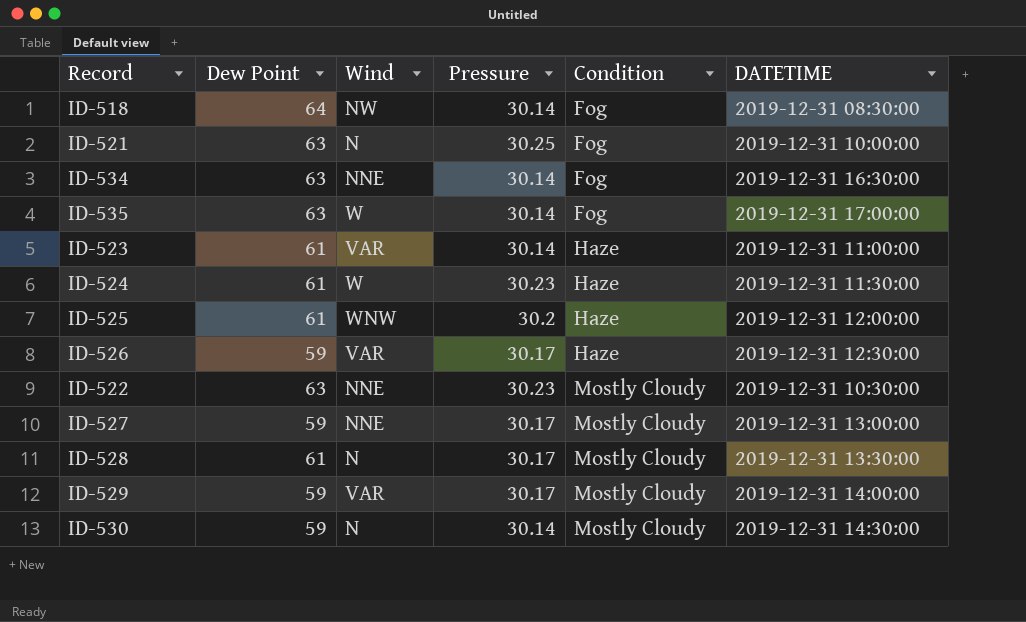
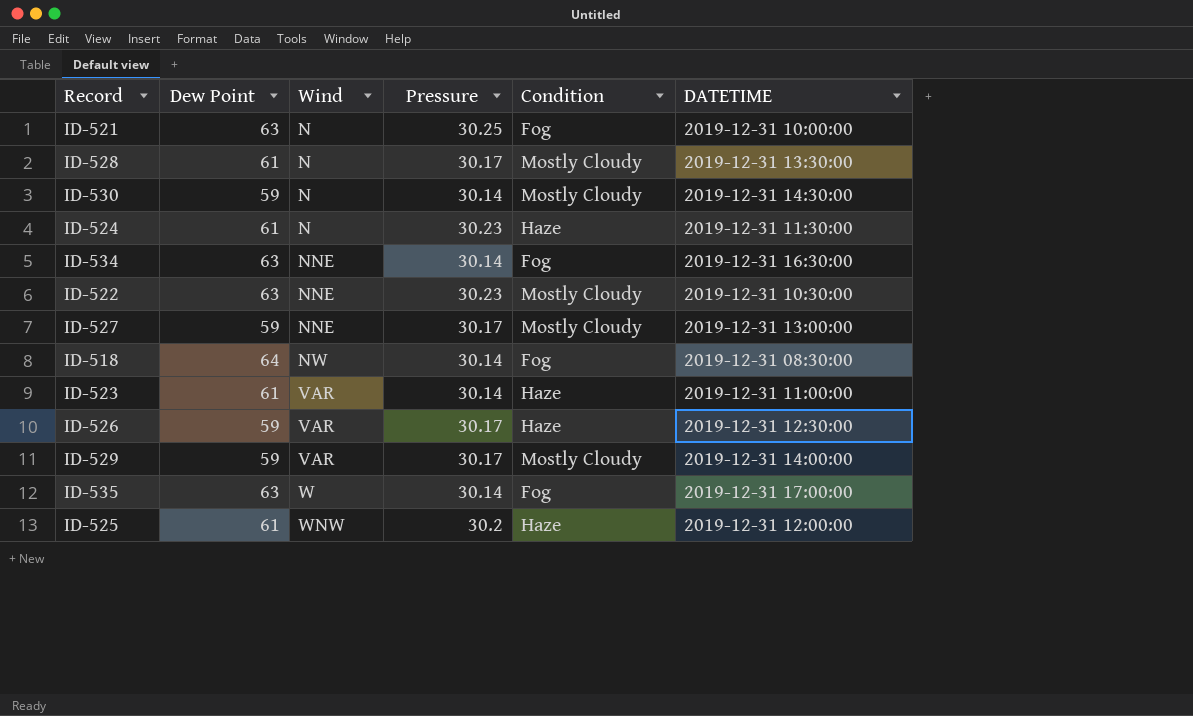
row order: Condition ascending -> Wind ascending
ID-524 | Wind: W -> N

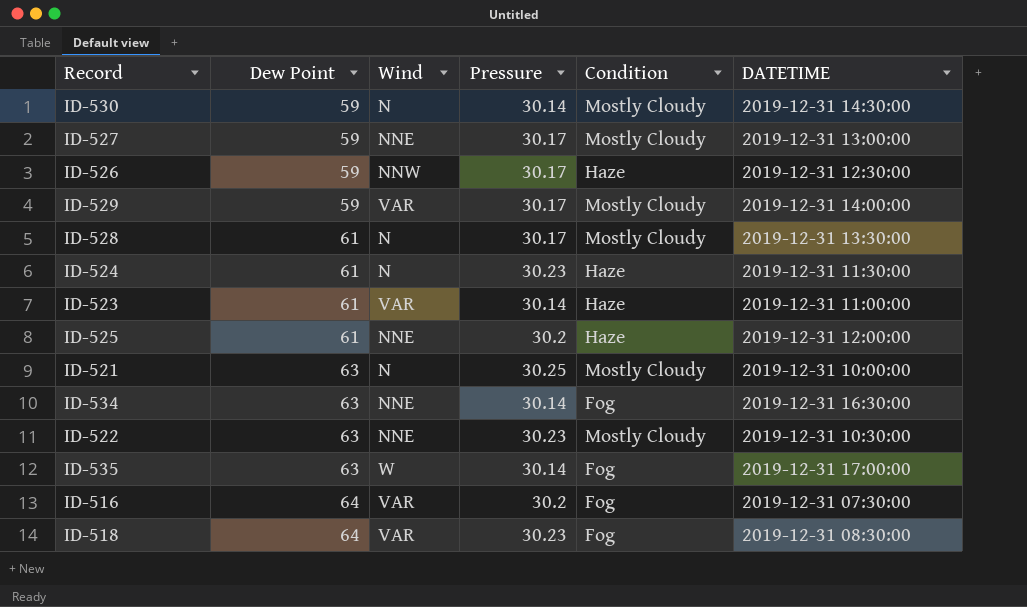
row order: Wind ascending -> Dew Point ascending
ID-526 | Wind: VAR -> NNW
ID-525 | Wind: WNW -> NNE
ID-521 | Condition: Fog -> Mostly Cloudy
row ID-516: none -> 64 | VAR | 30.2 | Fog | 2019-12-31 07:30:00
ID-518 | Wind: NW -> VAR
ID-518 | Pressure: 30.14 -> 30.23

